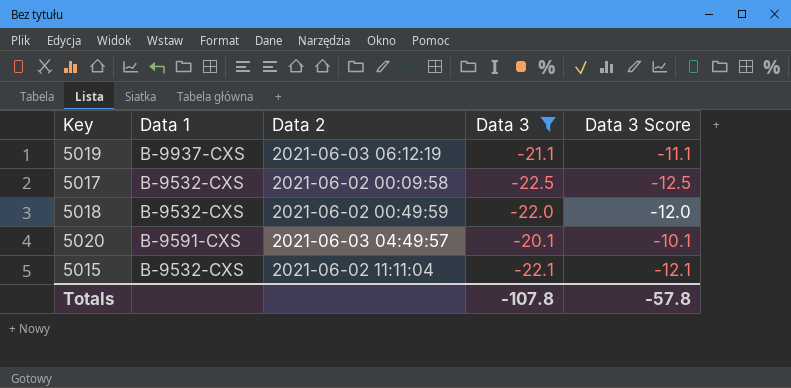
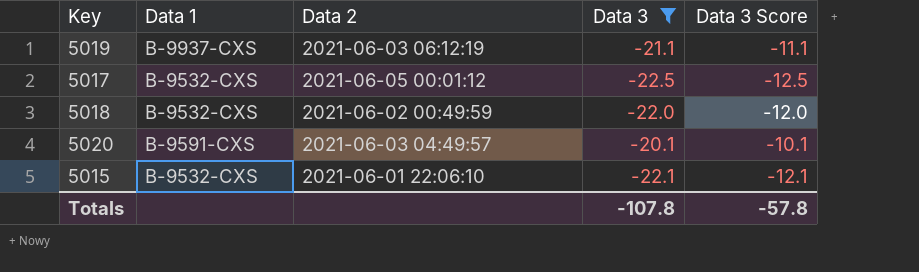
5017 | Data 2: 2021-06-02 00:09:58 -> 2021-06-05 00:01:12
5015 | Data 2: 2021-06-02 11:11:04 -> 2021-06-01 22:06:10

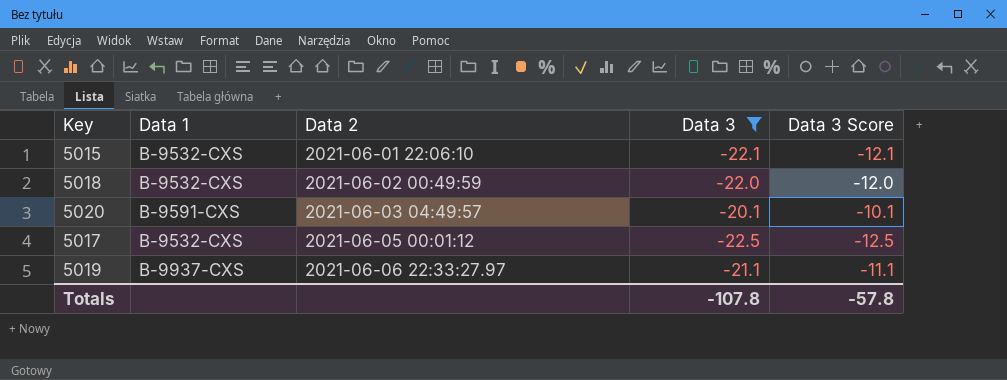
row order: none -> Data 2 ascending
5019 | Data 2: 2021-06-03 06:12:19 -> 2021-06-06 22:33:27.97

